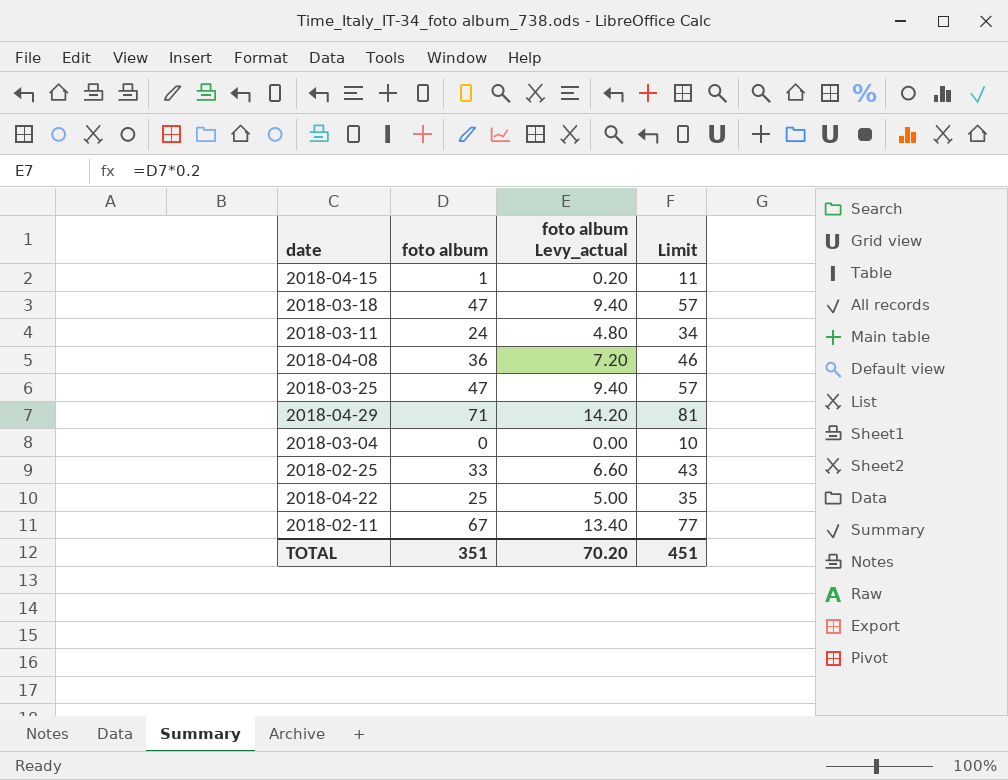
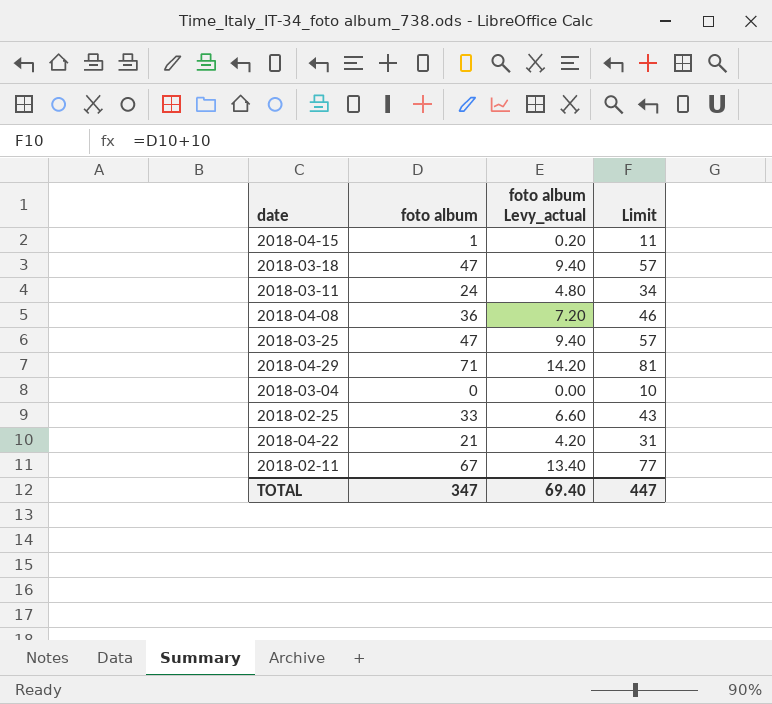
2018-04-22 | foto album: 25 -> 21
2018-04-22 | foto album Levy_actual: 5.00 -> 4.20
2018-04-22 | Limit: 35 -> 31
TOTAL | foto album: 351 -> 347
TOTAL | foto album Levy_actual: 70.20 -> 69.40
TOTAL | Limit: 451 -> 447

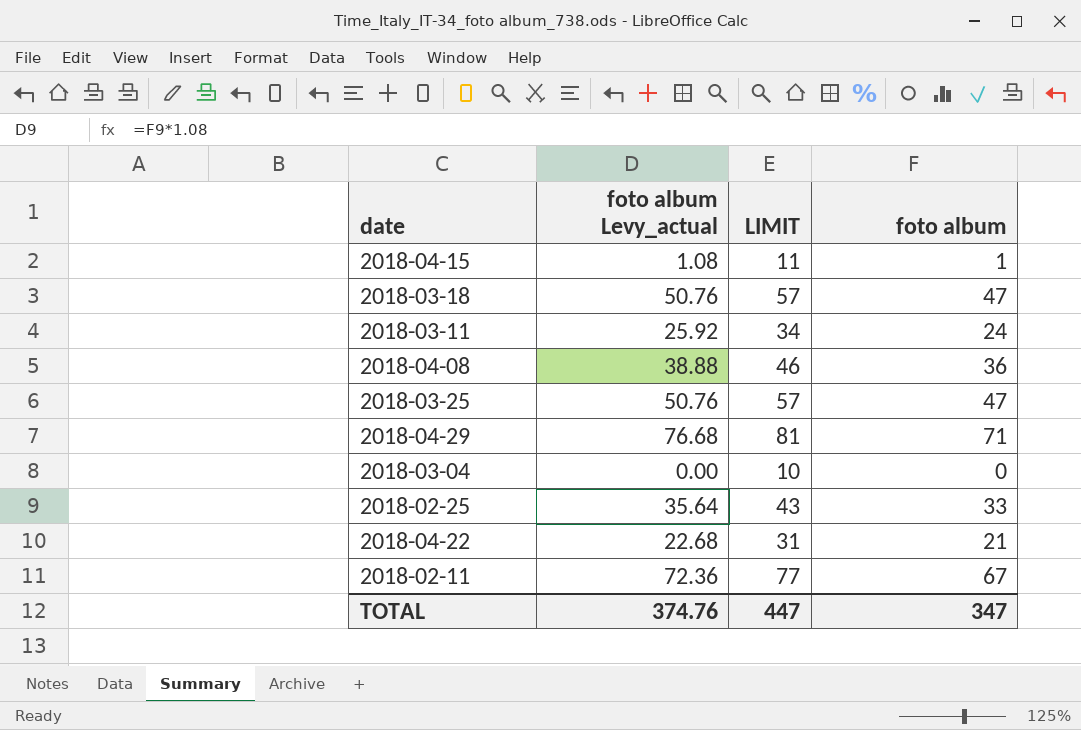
column foto album Levy_actual | formula: [foto album] * 0.2 -> [foto album] * 1.08
column name: Limit -> LIMIT
column foto album | position: 2 -> 4
TOTAL | foto album Levy_actual: 69.40 -> 374.76

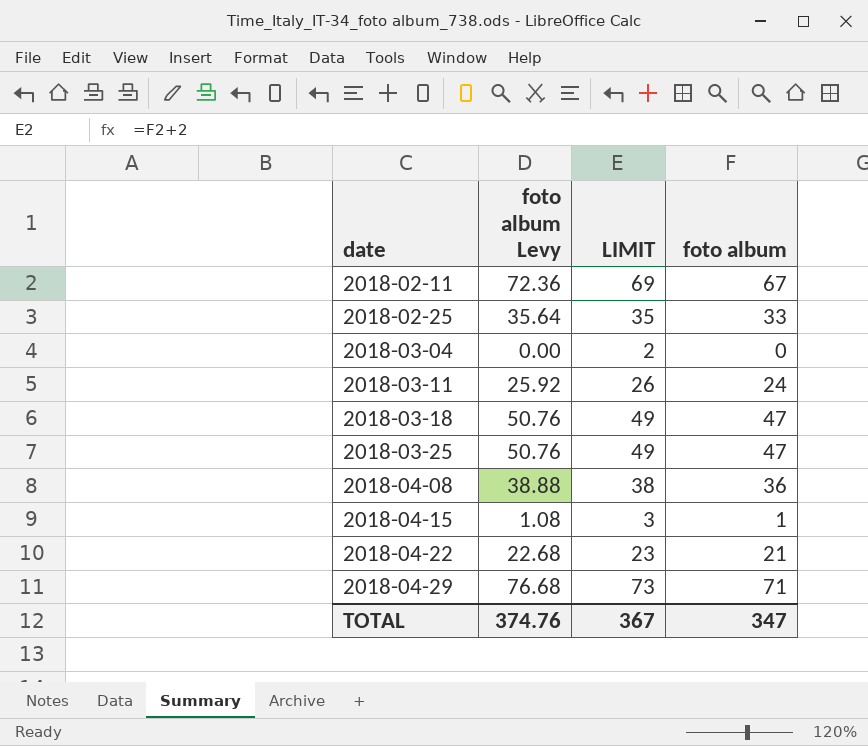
row order: none -> date ascending
column name: foto album Levy_actual -> foto album Levy
column LIMIT | formula: [foto album] + 10 -> [foto album] + 2
TOTAL | LIMIT: 447 -> 367

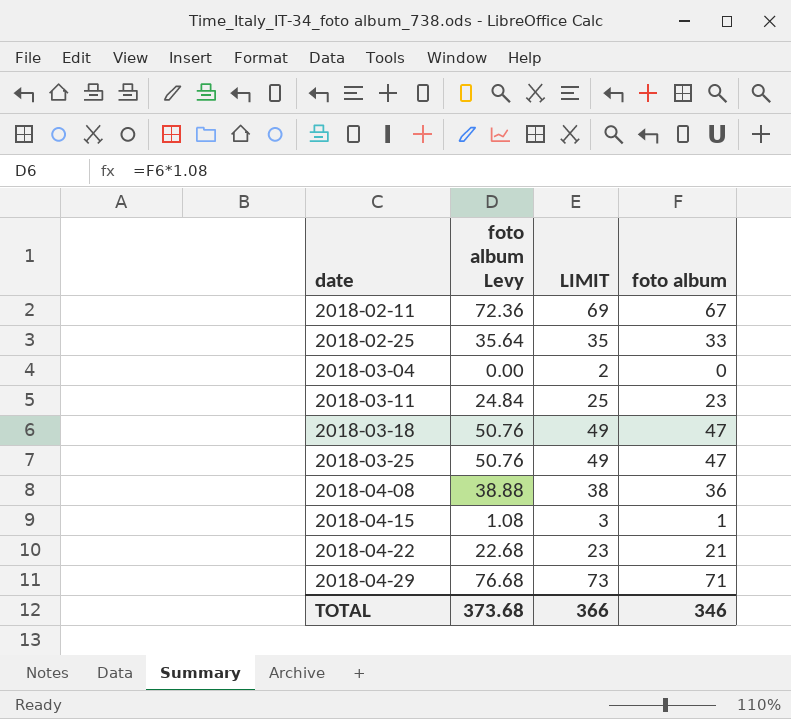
2018-03-11 | foto album Levy: 25.92 -> 24.84
2018-03-11 | LIMIT: 26 -> 25
2018-03-11 | foto album: 24 -> 23
TOTAL | foto album Levy: 374.76 -> 373.68
TOTAL | LIMIT: 367 -> 366
TOTAL | foto album: 347 -> 346

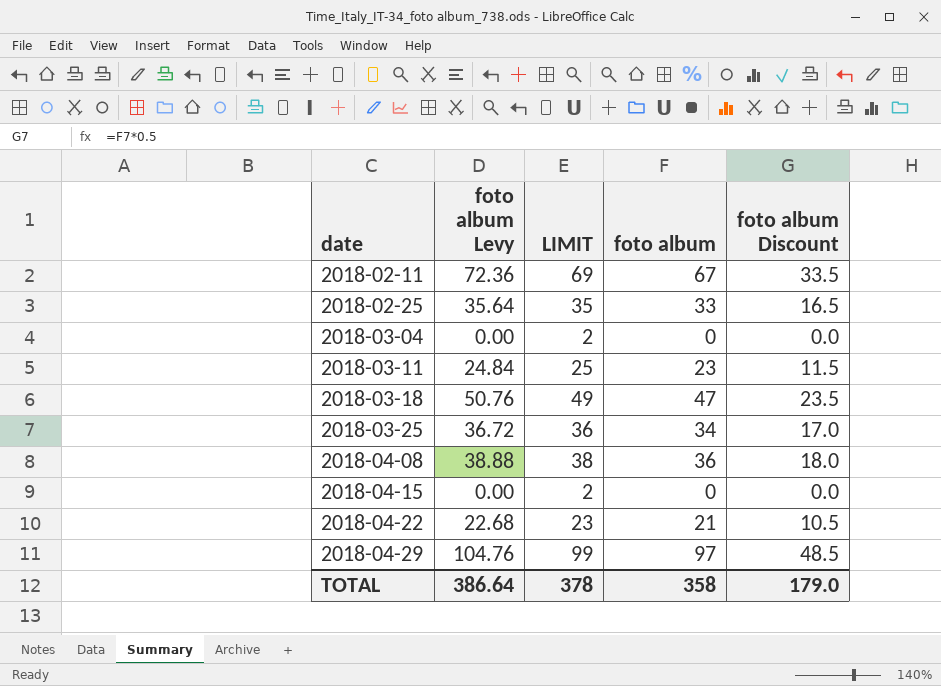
column foto album Discount | formula: none -> [foto album] * 0.5
2018-03-25 | foto album Levy: 50.76 -> 36.72
2018-03-25 | LIMIT: 49 -> 36
2018-03-25 | foto album: 47 -> 34
2018-04-15 | foto album Levy: 1.08 -> 0.00
2018-04-15 | LIMIT: 3 -> 2
2018-04-15 | foto album: 1 -> 0
2018-04-29 | foto album Levy: 76.68 -> 104.76
2018-04-29 | LIMIT: 73 -> 99
2018-04-29 | foto album: 71 -> 97
TOTAL | foto album Levy: 373.68 -> 386.64
TOTAL | LIMIT: 366 -> 378
TOTAL | foto album: 346 -> 358

